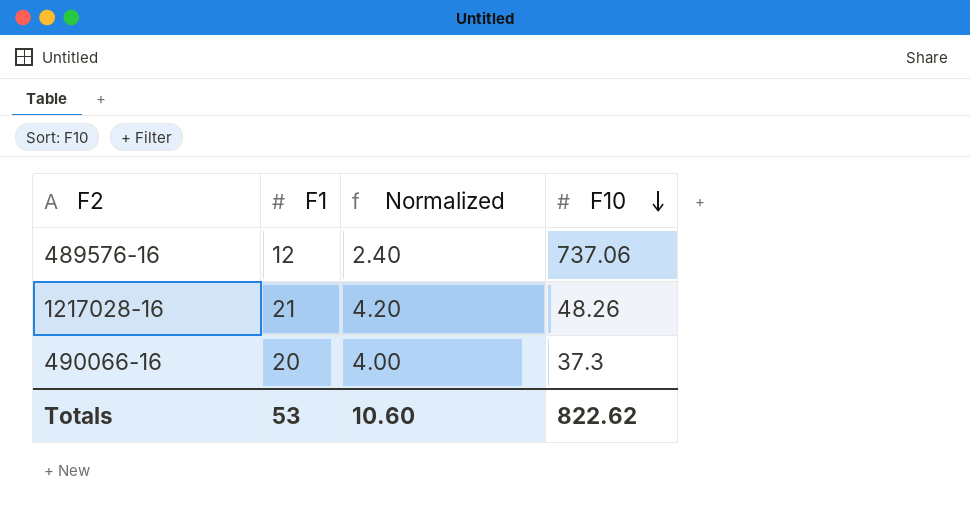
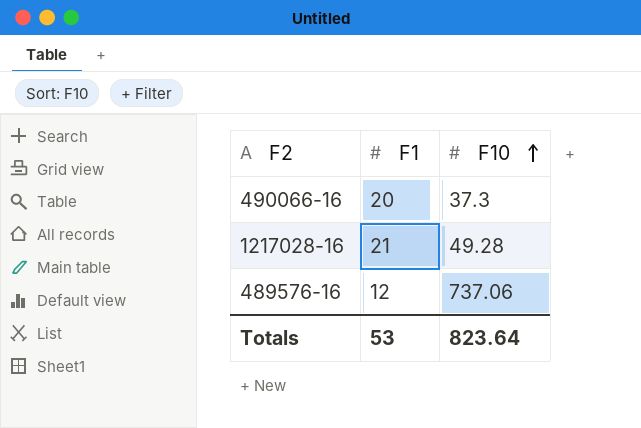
row order: F10 descending -> F10 ascending
column Normalized | formula: [F1] * 0.2 -> none
1217028-16 | F10: 48.26 -> 49.28
Totals | F10: 822.62 -> 823.64

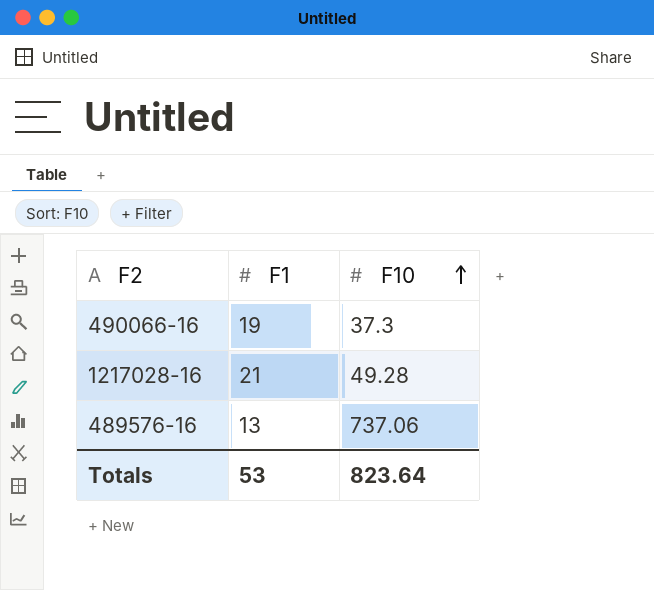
490066-16 | F1: 20 -> 19
489576-16 | F1: 12 -> 13

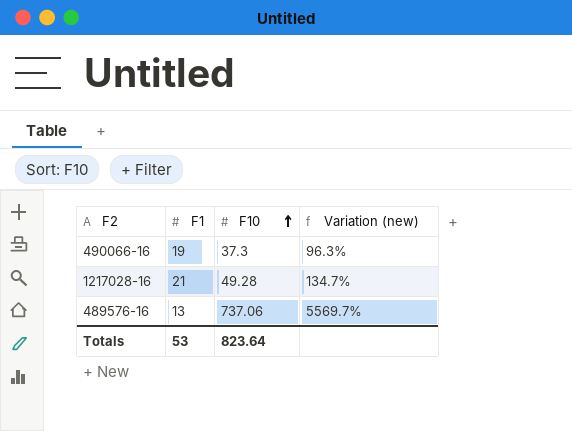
column Variation (new) | formula: none -> ([F10] - [F1]) / [F1]

